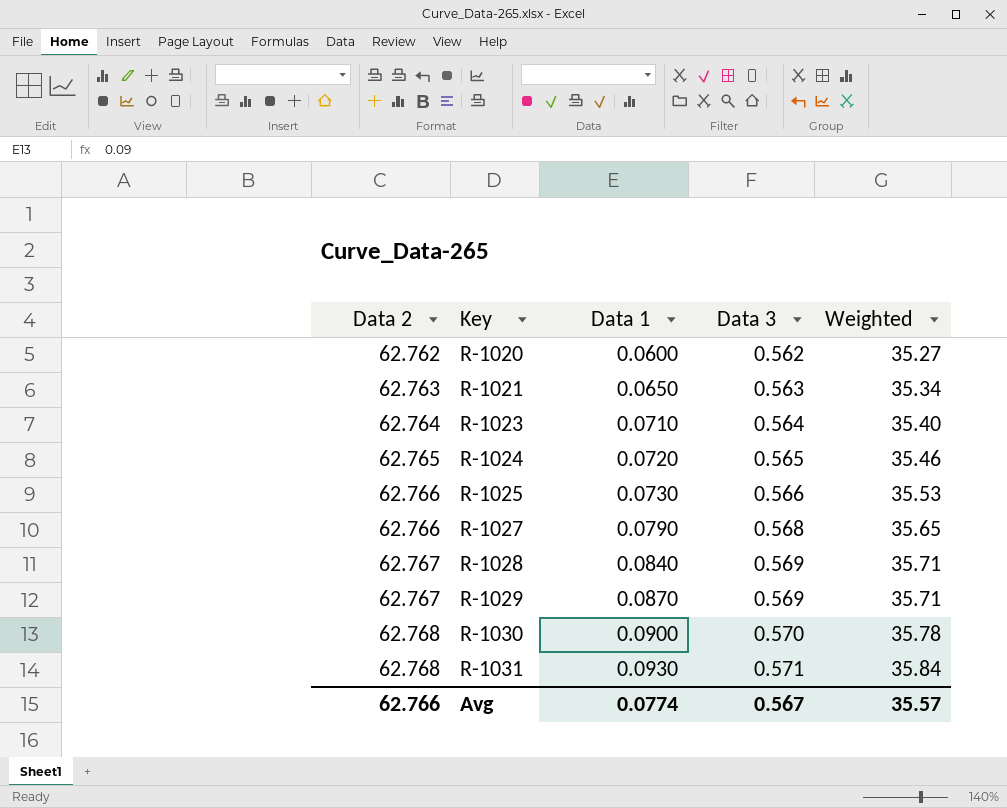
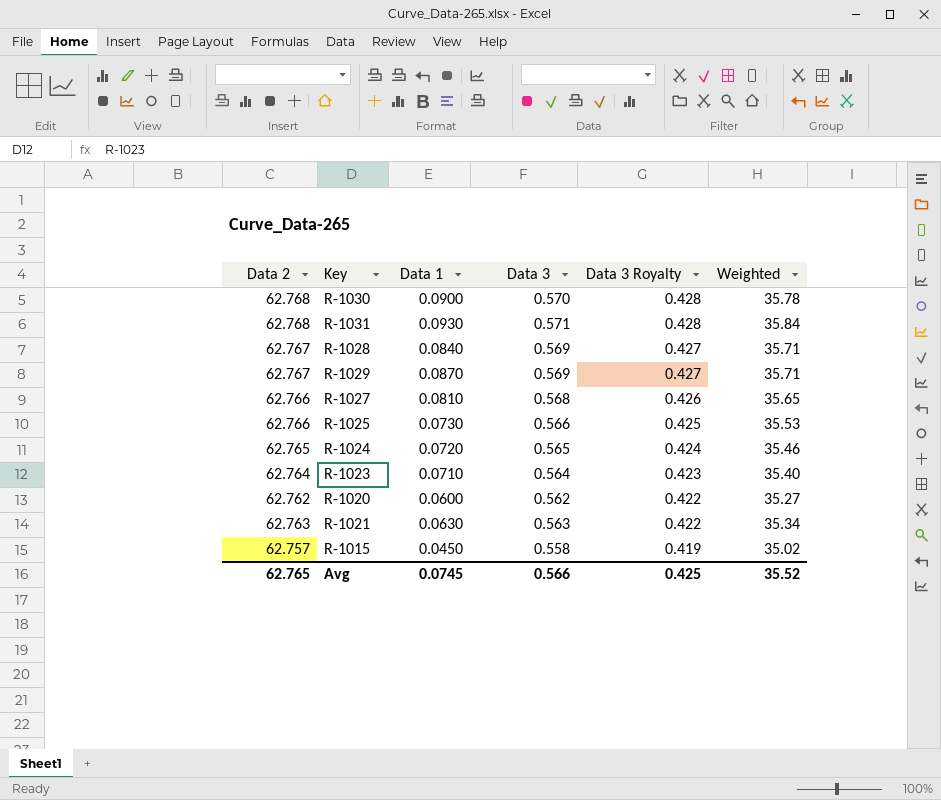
row order: Data 2 ascending -> Data 3 Royalty descending
column Data 3 Royalty | formula: none -> [Data 3] * 0.75
R-1027 | Data 1: 0.0790 -> 0.0810
R-1021 | Data 1: 0.0650 -> 0.0630
row R-1015: none -> 62.757 | 0.0450 | 0.558 | 0.419 | 35.02
Avg | Data 2: 62.766 -> 62.765
Avg | Data 1: 0.0774 -> 0.0745
Avg | Data 3: 0.567 -> 0.566
Avg | Weighted: 35.57 -> 35.52

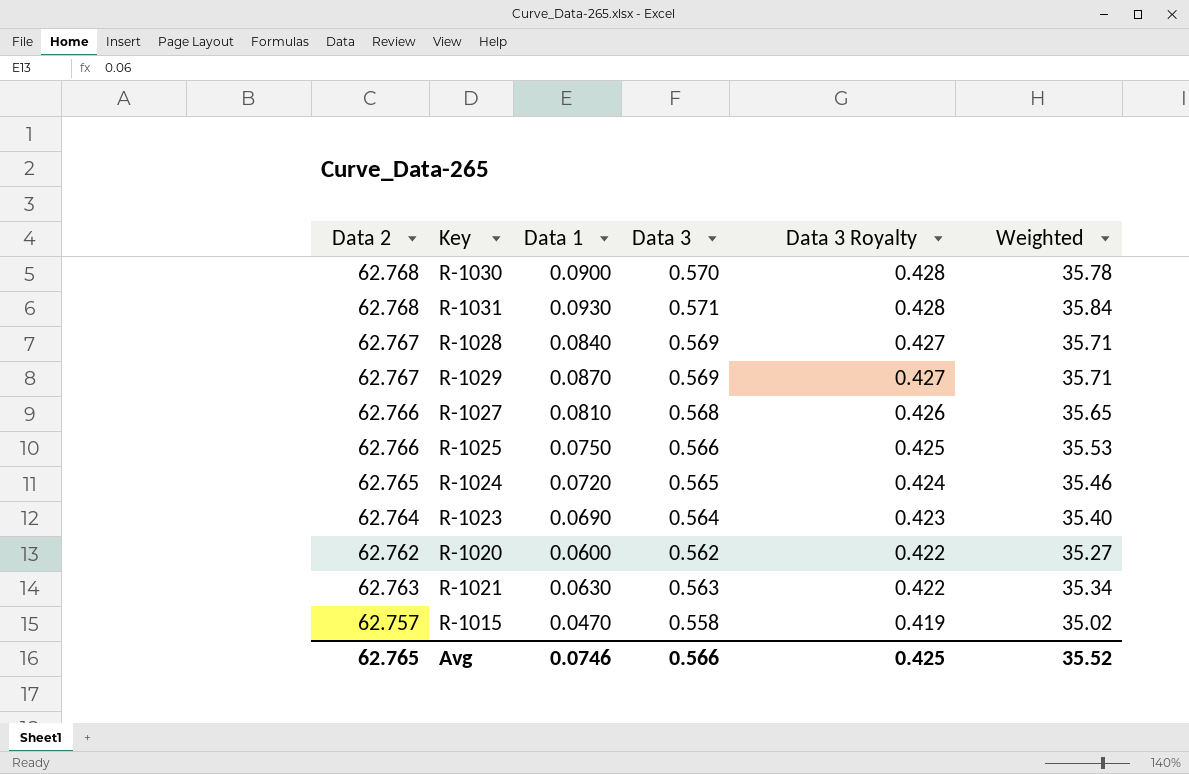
R-1025 | Data 1: 0.0730 -> 0.0750
R-1023 | Data 1: 0.0710 -> 0.0690
R-1015 | Data 1: 0.0450 -> 0.0470
Avg | Data 1: 0.0745 -> 0.0746

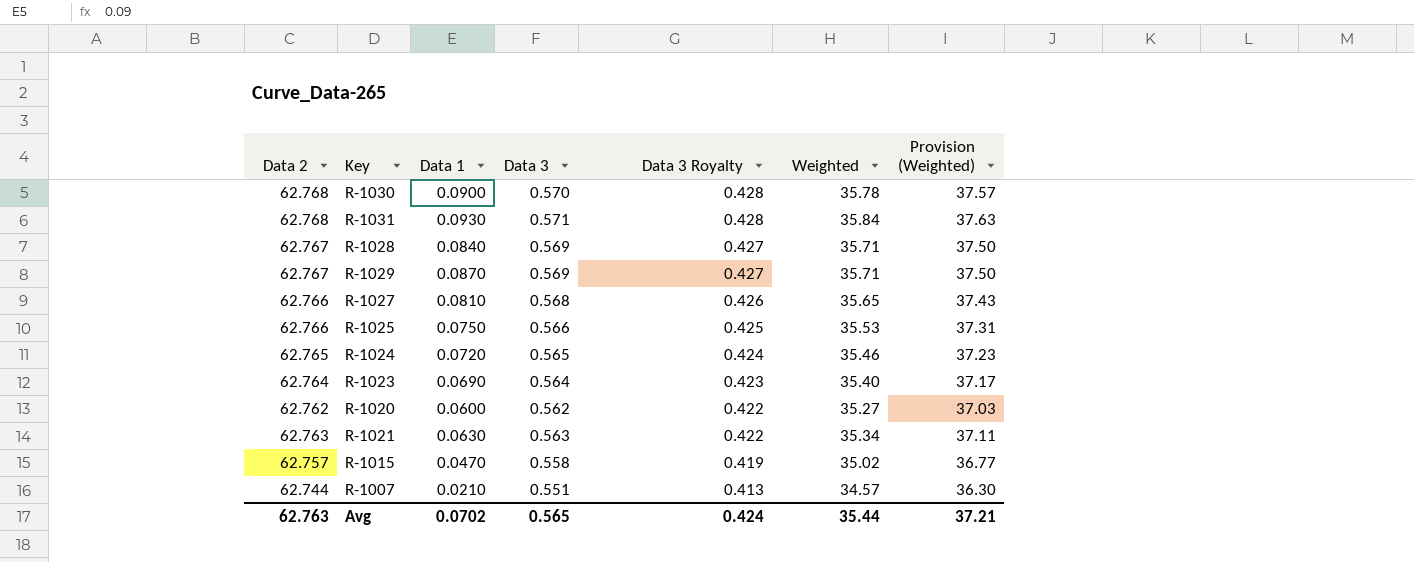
column Provision (Weighted) | formula: none -> [Weighted] * 1.05
row R-1007: none -> 62.744 | 0.0210 | 0.551 | 0.413 | 34.57 | 36.30
Avg | Data 2: 62.765 -> 62.763
Avg | Data 1: 0.0746 -> 0.0702
Avg | Data 3: 0.566 -> 0.565
Avg | Data 3 Royalty: 0.425 -> 0.424
Avg | Weighted: 35.52 -> 35.44

